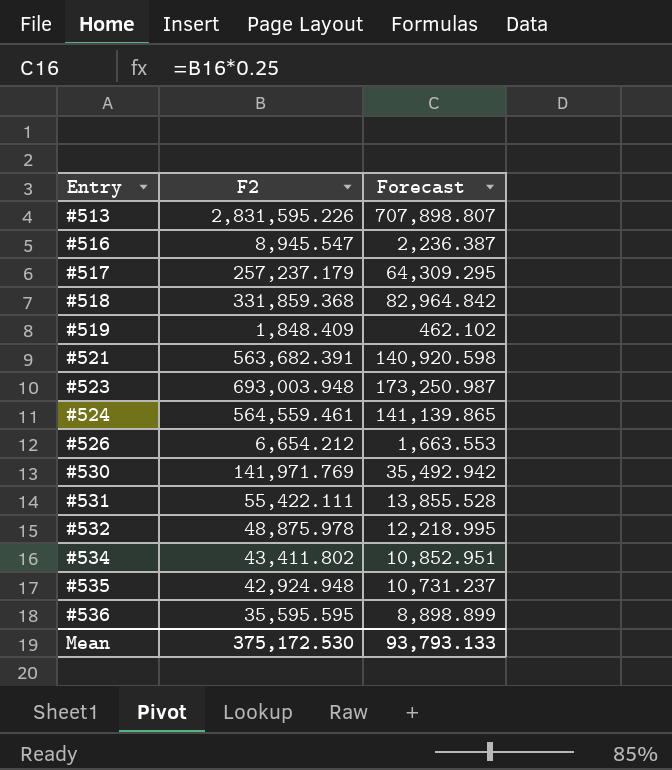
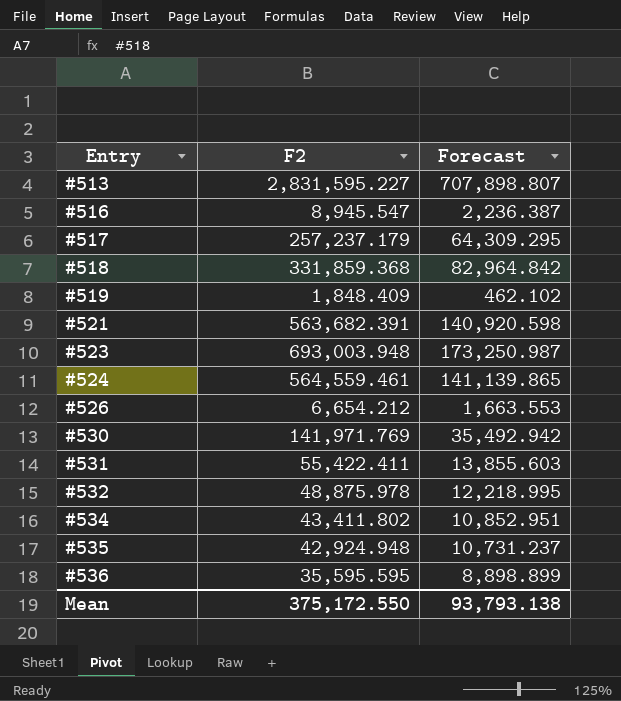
#513 | F2: 2,831,595.226 -> 2,831,595.227
#531 | F2: 55,422.111 -> 55,422.411
#531 | Forecast: 13,855.528 -> 13,855.603
Mean | F2: 375,172.530 -> 375,172.550
Mean | Forecast: 93,793.133 -> 93,793.138

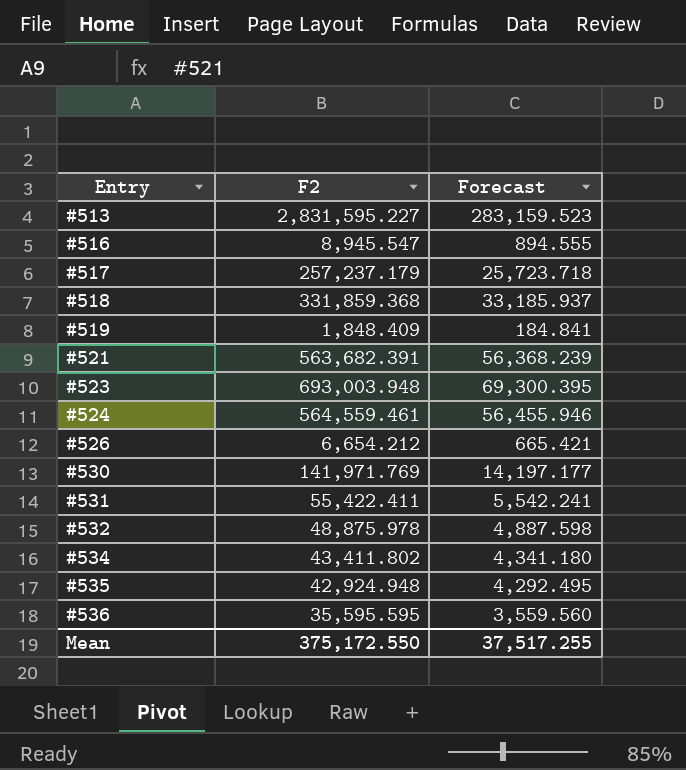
column Forecast | formula: [F2] * 0.25 -> [F2] * 0.1
Mean | Forecast: 93,793.138 -> 37,517.255

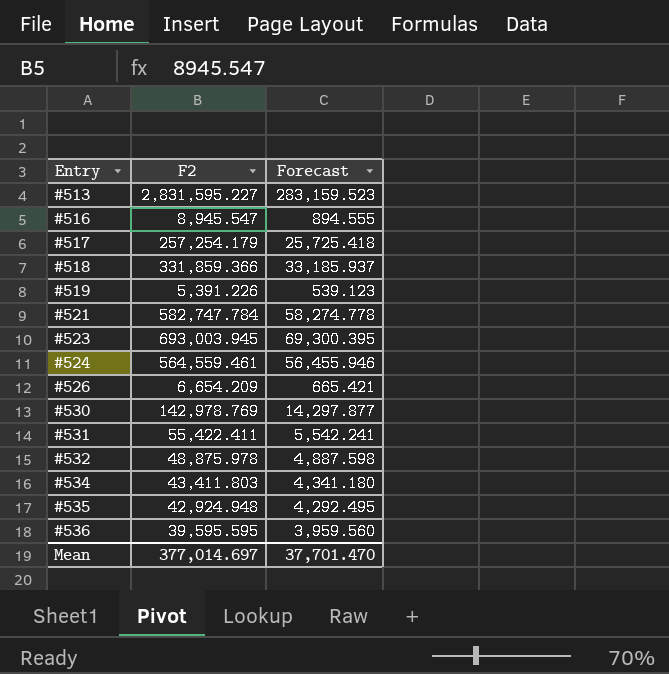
#517 | F2: 257,237.179 -> 257,254.179
#517 | Forecast: 25,723.718 -> 25,725.418
#518 | F2: 331,859.368 -> 331,859.366
#519 | F2: 1,848.409 -> 5,391.226
#519 | Forecast: 184.841 -> 539.123
#521 | F2: 563,682.391 -> 582,747.784
#521 | Forecast: 56,368.239 -> 58,274.778
#523 | F2: 693,003.948 -> 693,003.945
#526 | F2: 6,654.212 -> 6,654.209
#530 | F2: 141,971.769 -> 142,978.769
#530 | Forecast: 14,197.177 -> 14,297.877
#534 | F2: 43,411.802 -> 43,411.803
#536 | F2: 35,595.595 -> 39,595.595
#536 | Forecast: 3,559.560 -> 3,959.560
Mean | F2: 375,172.550 -> 377,014.697
Mean | Forecast: 37,517.255 -> 37,701.470

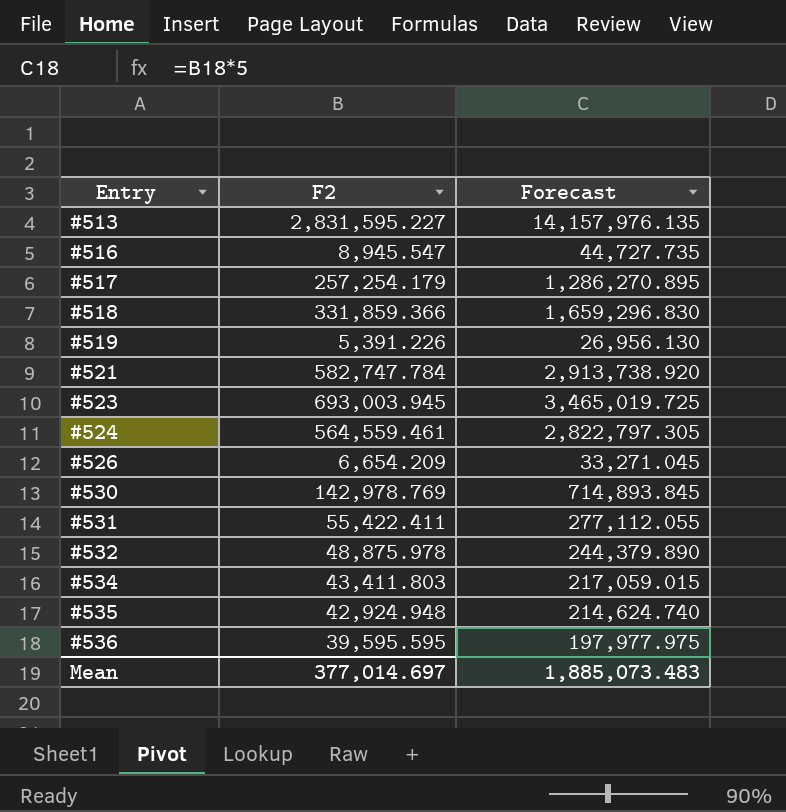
column Forecast | formula: [F2] * 0.1 -> [F2] * 5
Mean | Forecast: 37,701.470 -> 1,885,073.483

